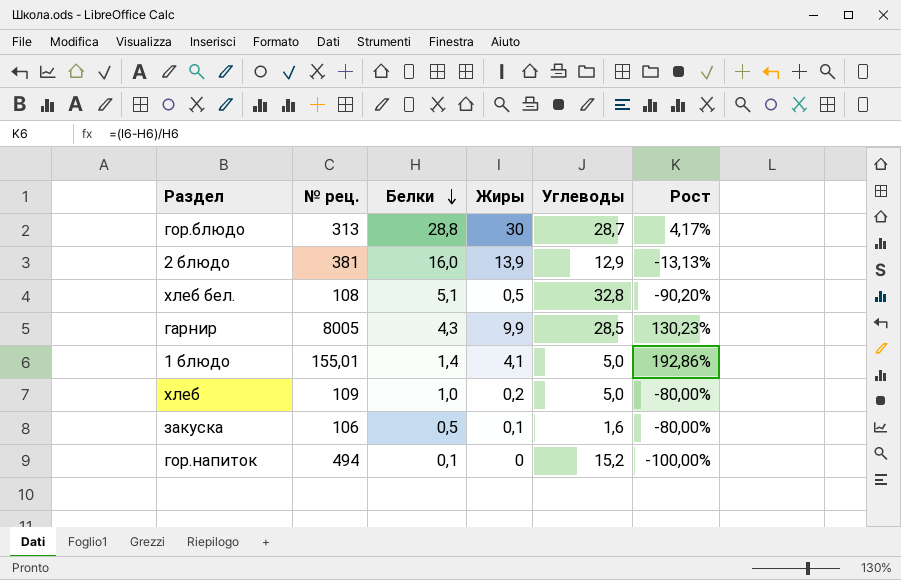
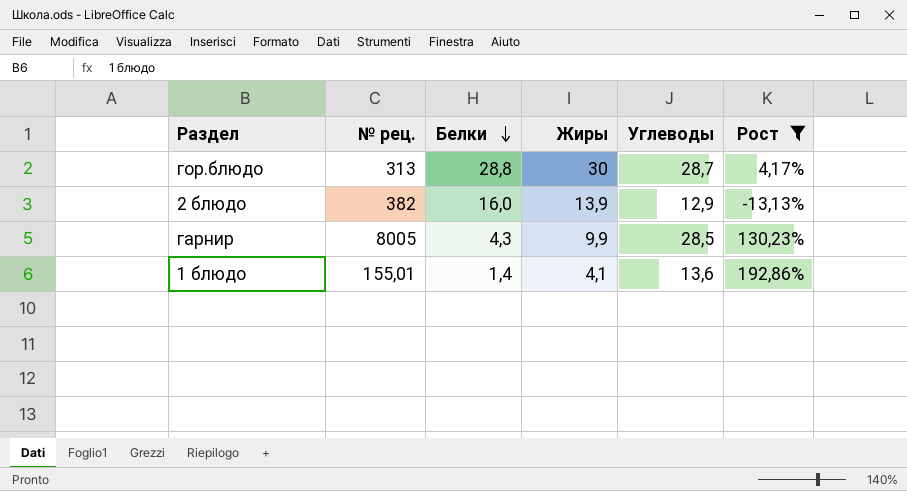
filter: none -> Рост >= -13,13%
2 блюдо | № рец.: 381 -> 382
1 блюдо | Углеводы: 5,0 -> 13,6

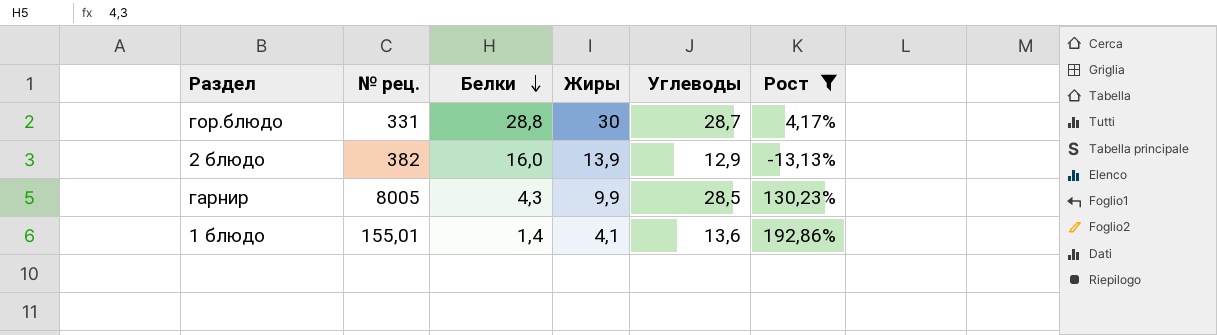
гор.блюдо | № рец.: 313 -> 331

